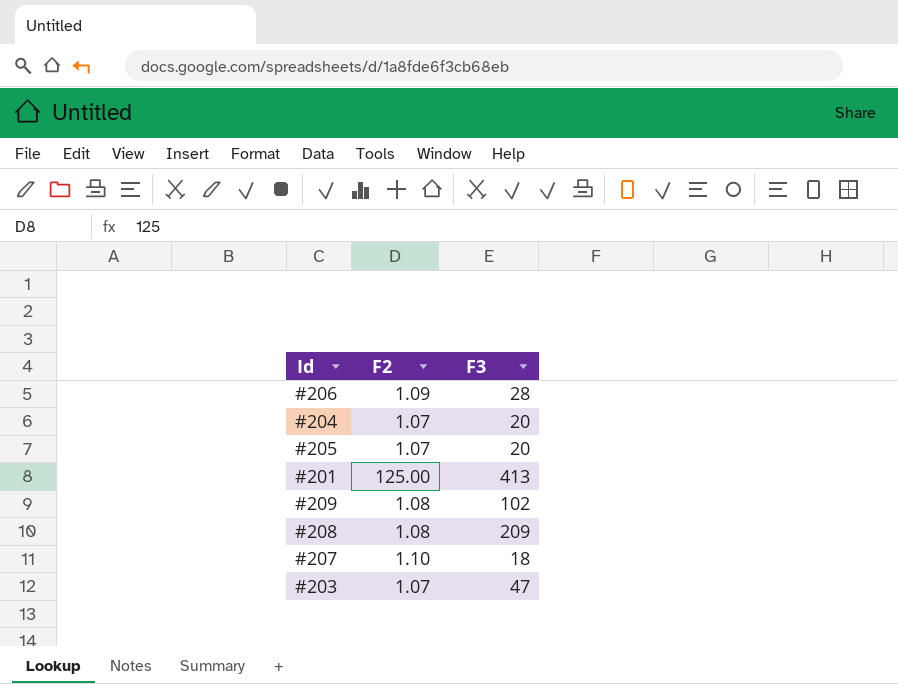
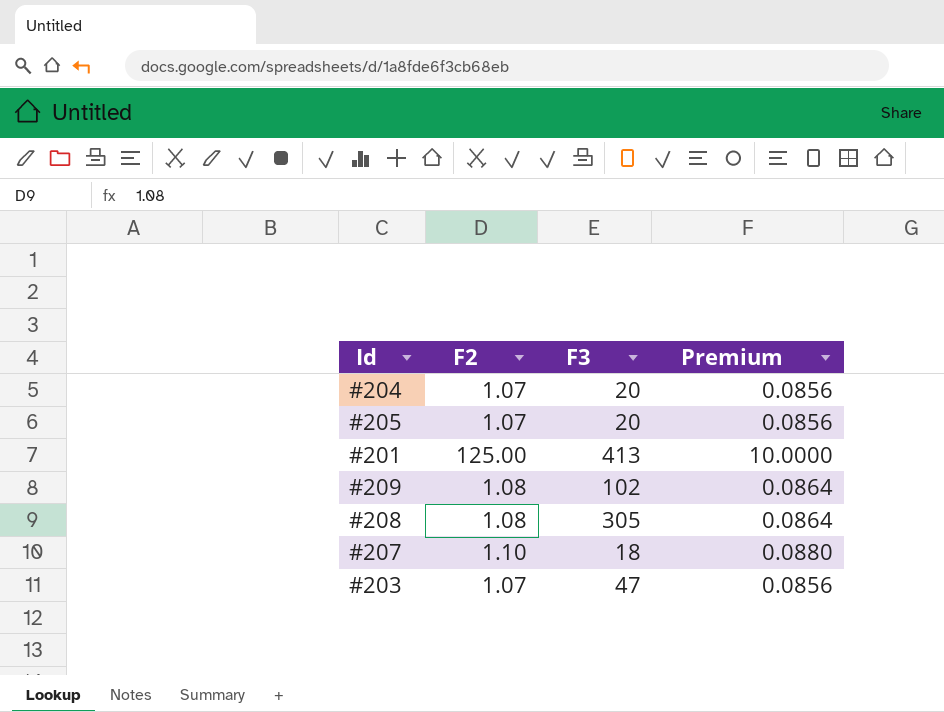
column Premium | formula: none -> [F2] * 0.08
row #206: 1.09 | 28 -> none
#208 | F3: 209 -> 305

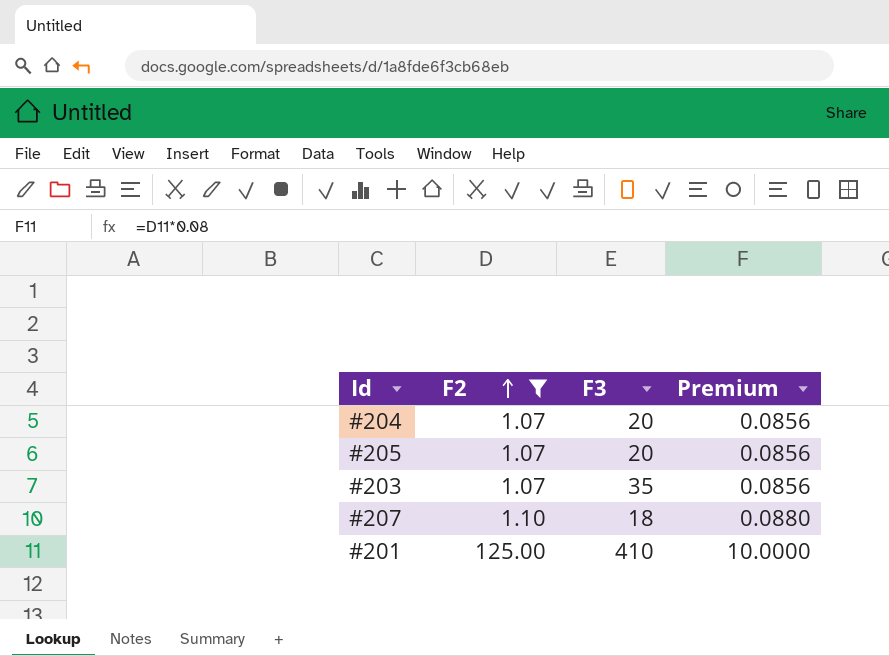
filter: none -> F2 != 1.08
row order: none -> F2 ascending
#203 | F3: 47 -> 35
#201 | F3: 413 -> 410

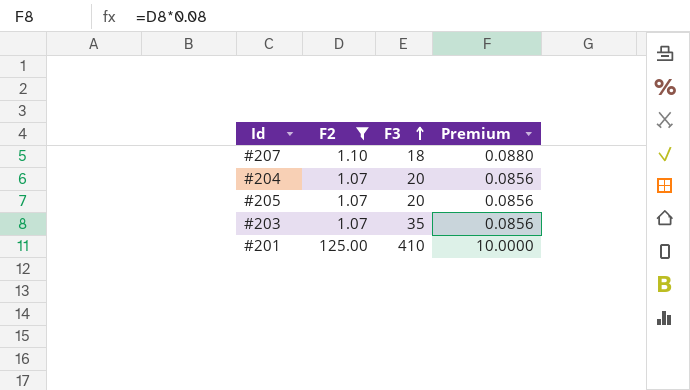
row order: F2 ascending -> F3 ascending

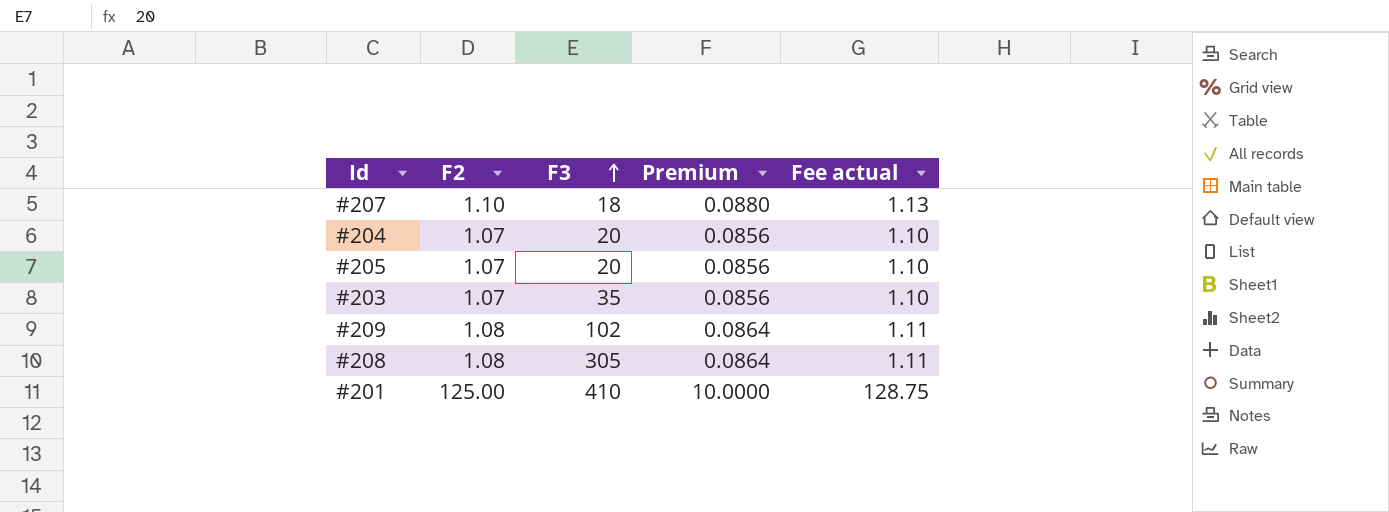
filter: F2 != 1.08 -> none
column Fee actual | formula: none -> [F2] * 1.03

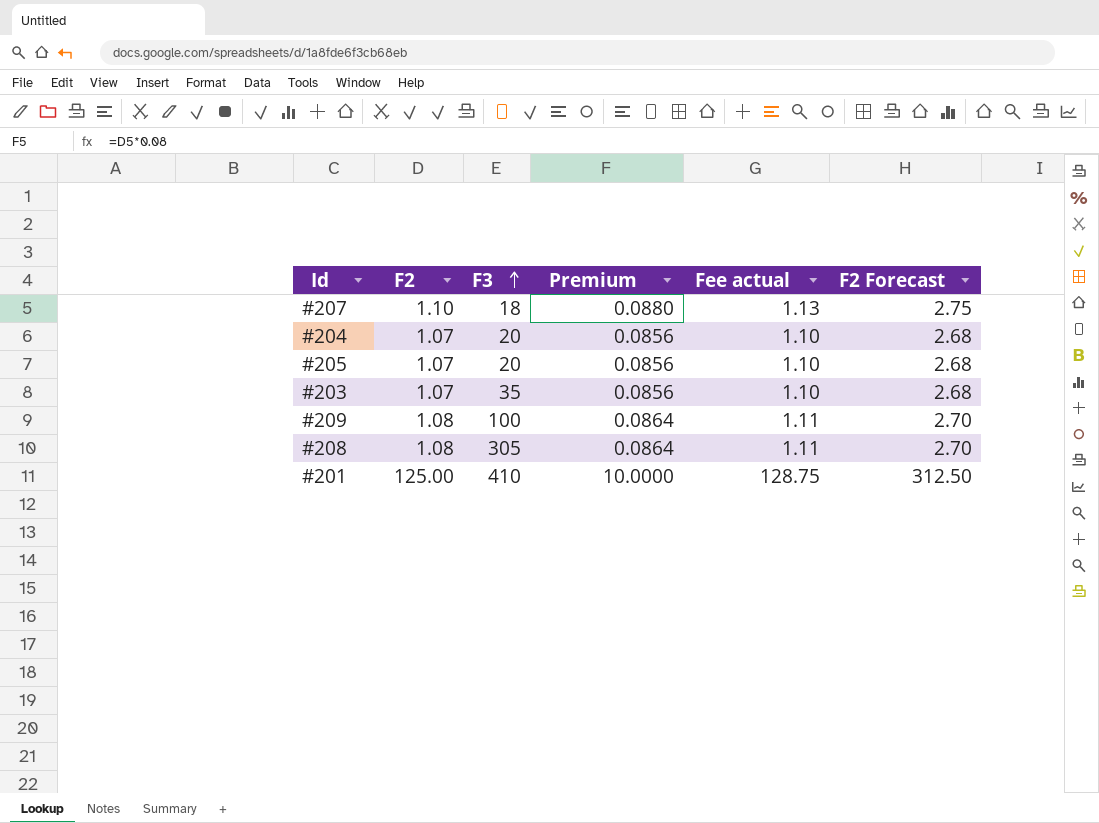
column F2 Forecast | formula: none -> [F2] * 2.5
#209 | F3: 102 -> 100

